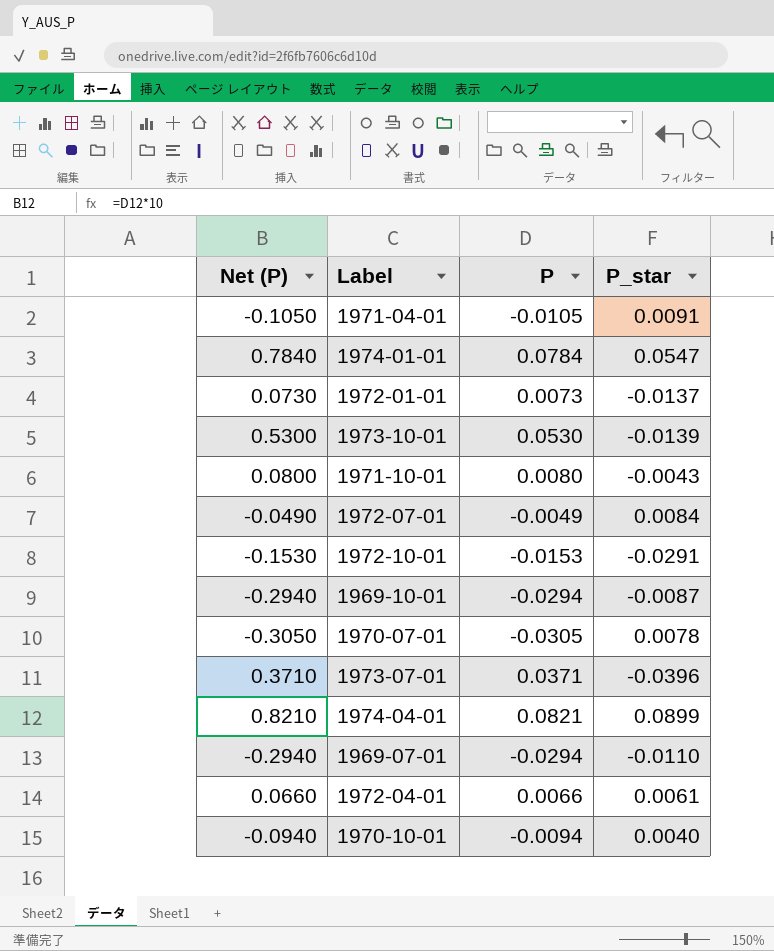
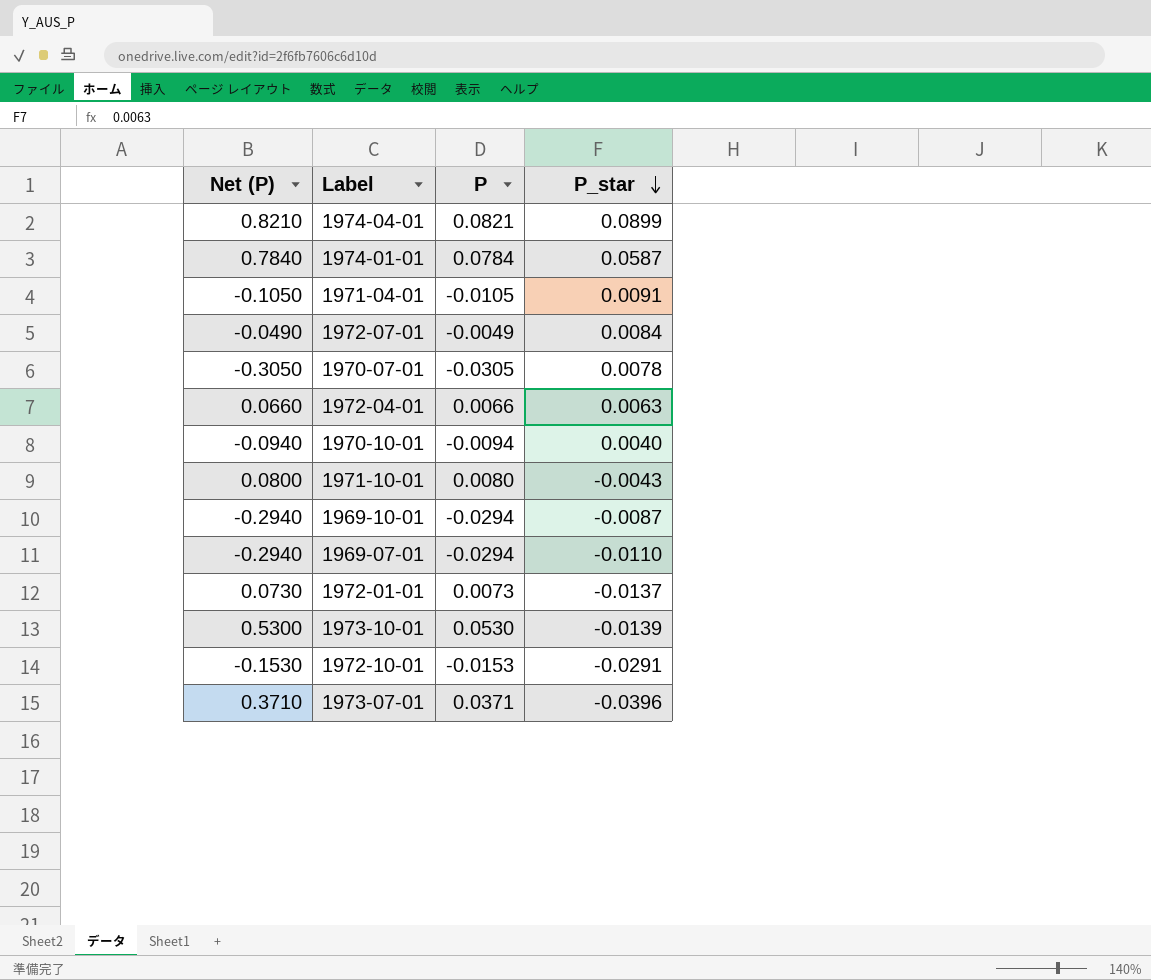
row order: none -> P_star descending
1974-01-01 | P_star: 0.0547 -> 0.0587
1972-04-01 | P_star: 0.0061 -> 0.0063

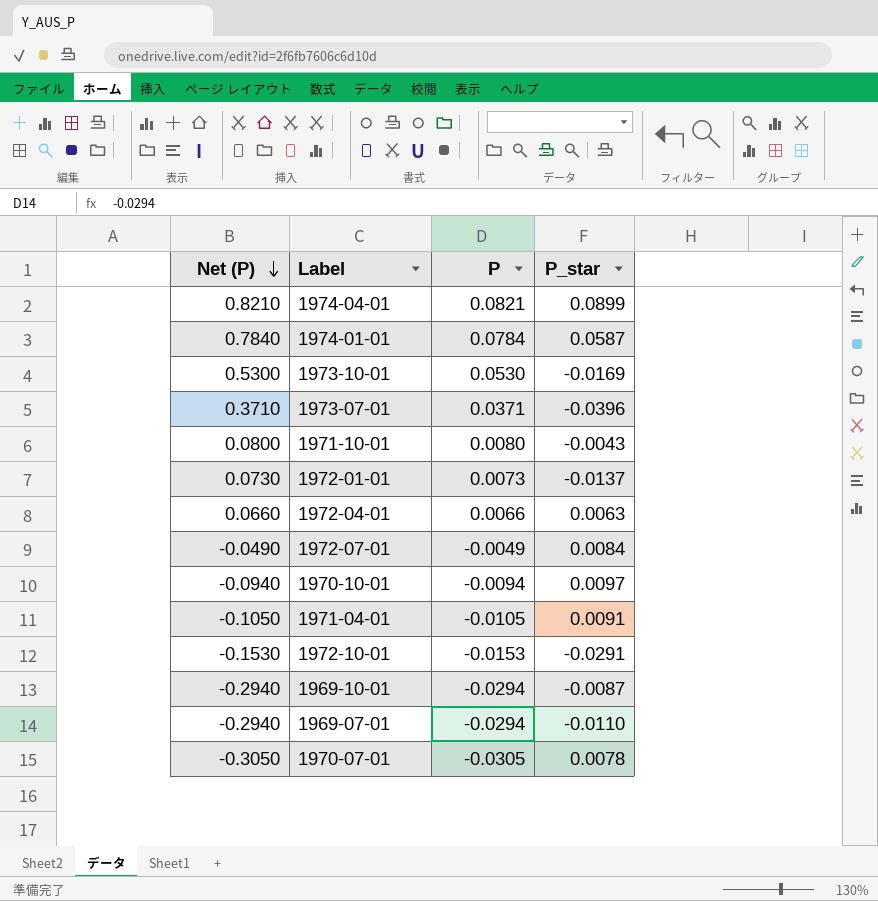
row order: P_star descending -> Net (P) descending
1973-10-01 | P_star: -0.0139 -> -0.0169
1970-10-01 | P_star: 0.0040 -> 0.0097

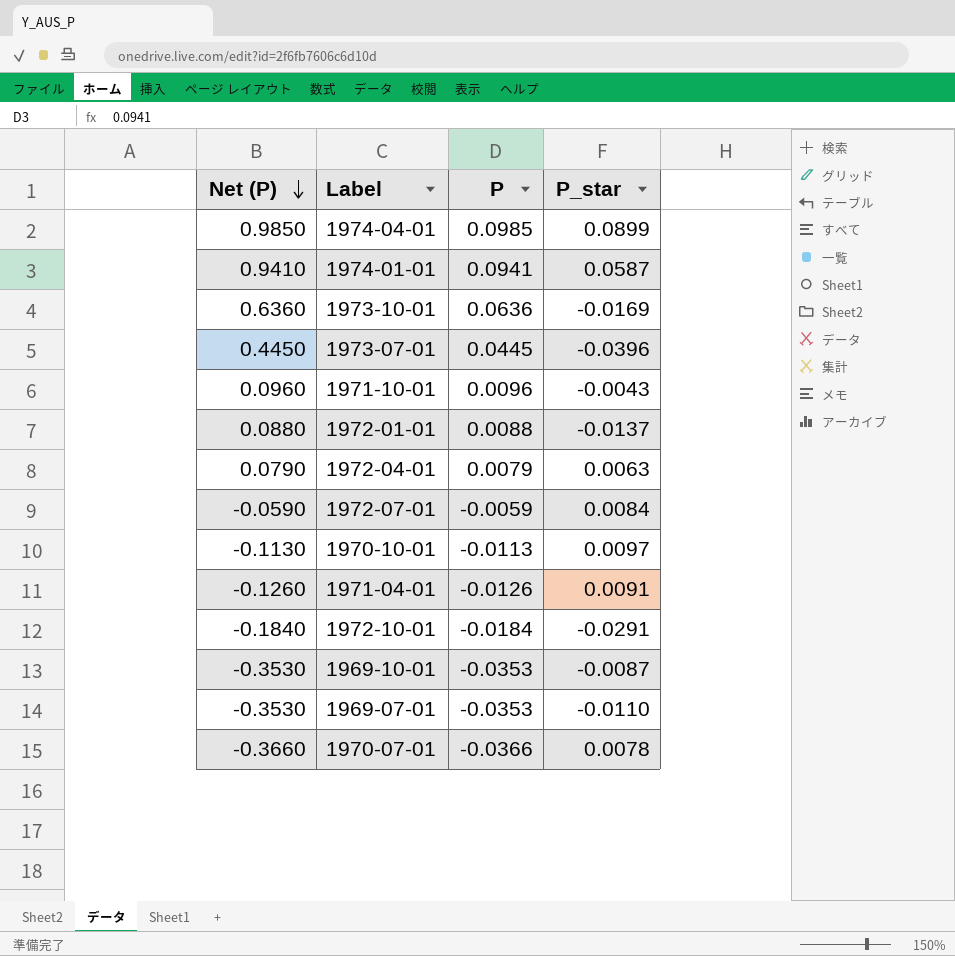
1974-04-01 | Net (P): 0.8210 -> 0.9850
1974-04-01 | P: 0.0821 -> 0.0985
1974-01-01 | Net (P): 0.7840 -> 0.9410
1974-01-01 | P: 0.0784 -> 0.0941
1973-10-01 | Net (P): 0.5300 -> 0.6360
1973-10-01 | P: 0.0530 -> 0.0636
1973-07-01 | Net (P): 0.3710 -> 0.4450
1973-07-01 | P: 0.0371 -> 0.0445
1971-10-01 | Net (P): 0.0800 -> 0.0960
1971-10-01 | P: 0.0080 -> 0.0096
1972-01-01 | Net (P): 0.0730 -> 0.0880
1972-01-01 | P: 0.0073 -> 0.0088
1972-04-01 | Net (P): 0.0660 -> 0.0790
1972-04-01 | P: 0.0066 -> 0.0079
1972-07-01 | Net (P): -0.0490 -> -0.0590
1972-07-01 | P: -0.0049 -> -0.0059
1970-10-01 | Net (P): -0.0940 -> -0.1130
1970-10-01 | P: -0.0094 -> -0.0113
1971-04-01 | Net (P): -0.1050 -> -0.1260
1971-04-01 | P: -0.0105 -> -0.0126
1972-10-01 | Net (P): -0.1530 -> -0.1840
1972-10-01 | P: -0.0153 -> -0.0184
1969-10-01 | Net (P): -0.2940 -> -0.3530
1969-10-01 | P: -0.0294 -> -0.0353
1969-07-01 | Net (P): -0.2940 -> -0.3530
1969-07-01 | P: -0.0294 -> -0.0353
1970-07-01 | Net (P): -0.3050 -> -0.3660
1970-07-01 | P: -0.0305 -> -0.0366

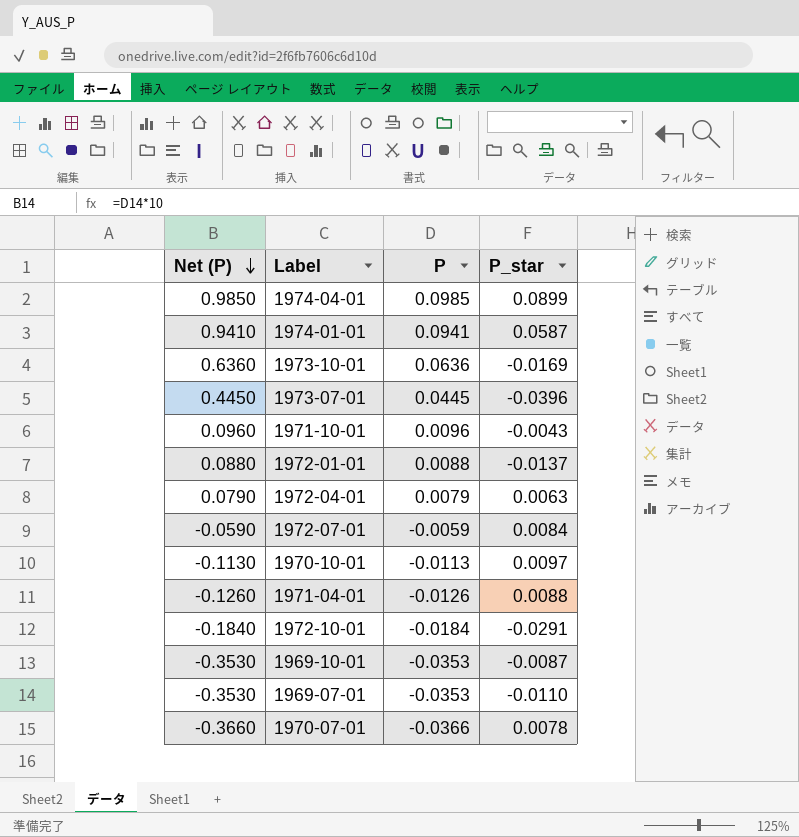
1971-04-01 | P_star: 0.0091 -> 0.0088

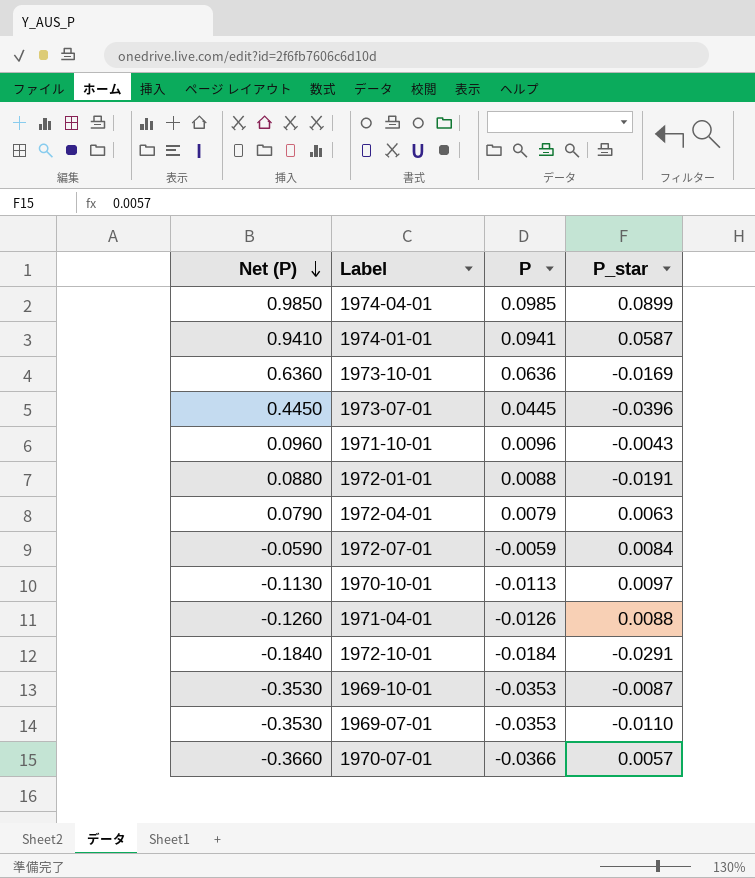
1972-01-01 | P_star: -0.0137 -> -0.0191
1970-07-01 | P_star: 0.0078 -> 0.0057

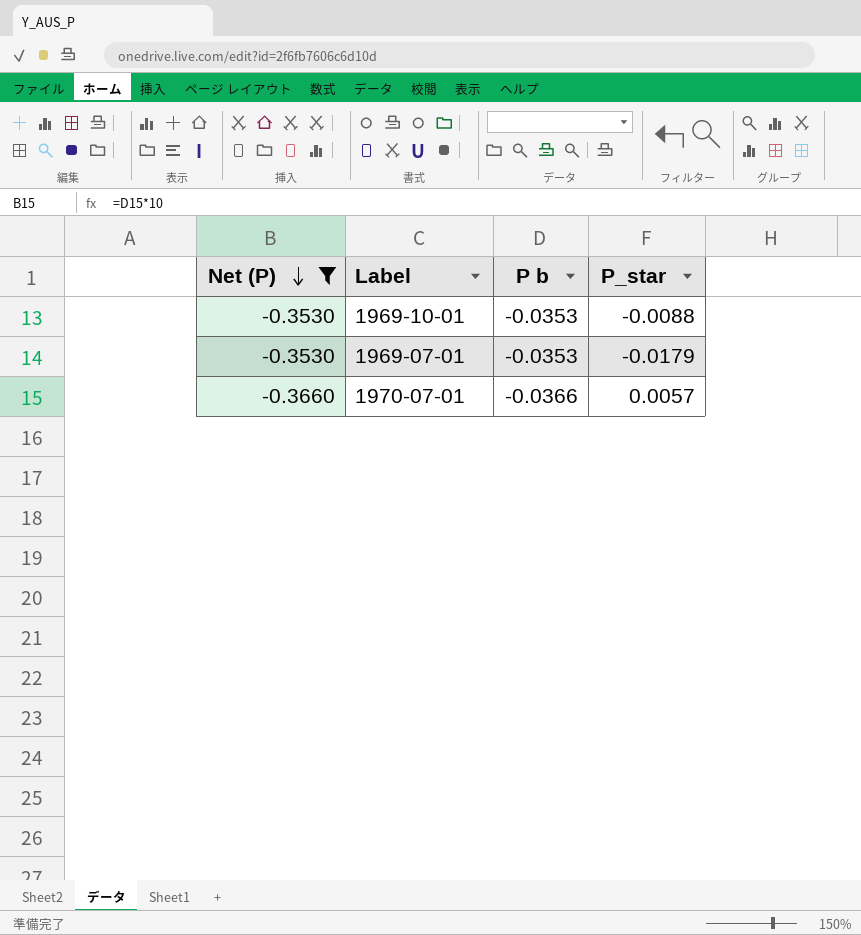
filter: none -> Net (P) <= -0.3530
column name: P -> P b
1969-10-01 | P_star: -0.0087 -> -0.0088
1969-07-01 | P_star: -0.0110 -> -0.0179

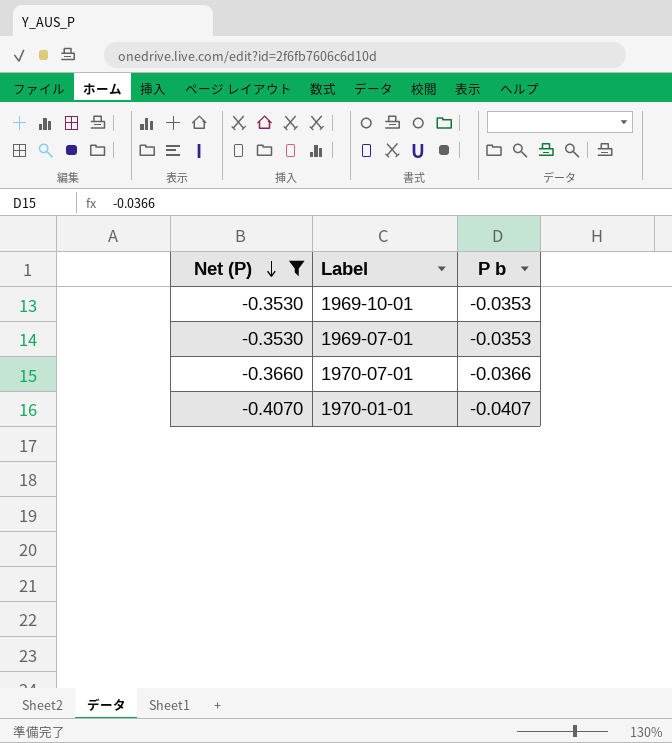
column P_star | position: 4 -> none
row 1970-01-01: none -> -0.4070 | -0.0407

